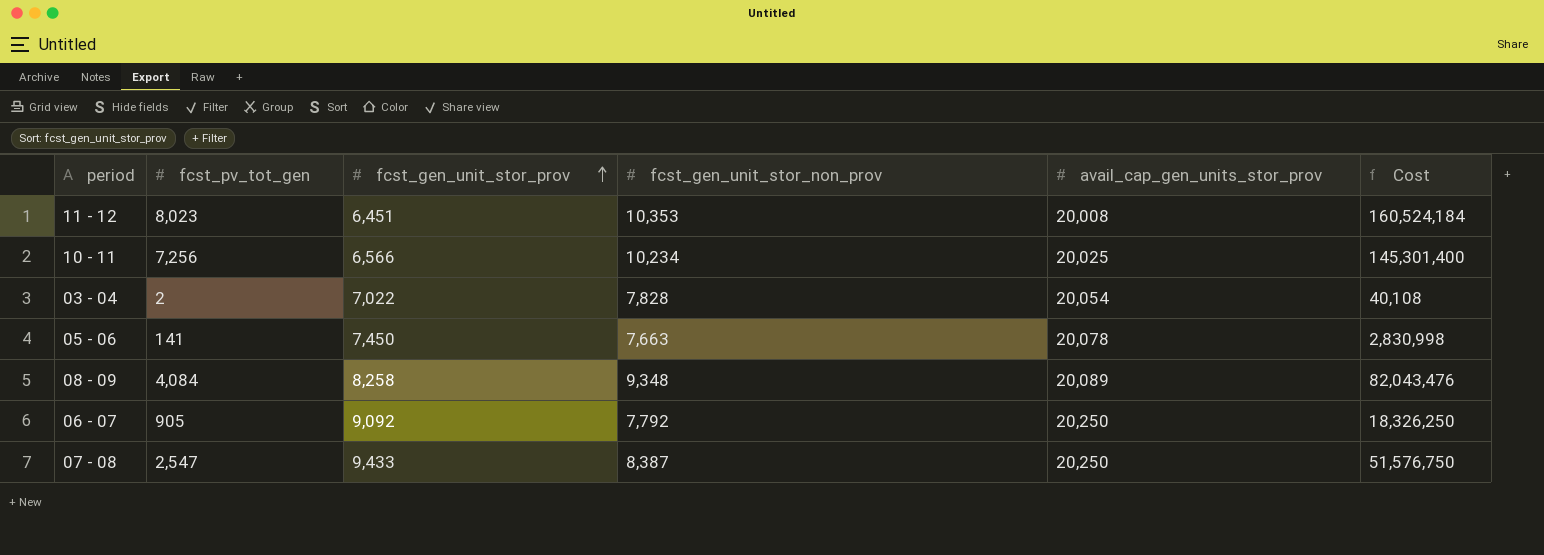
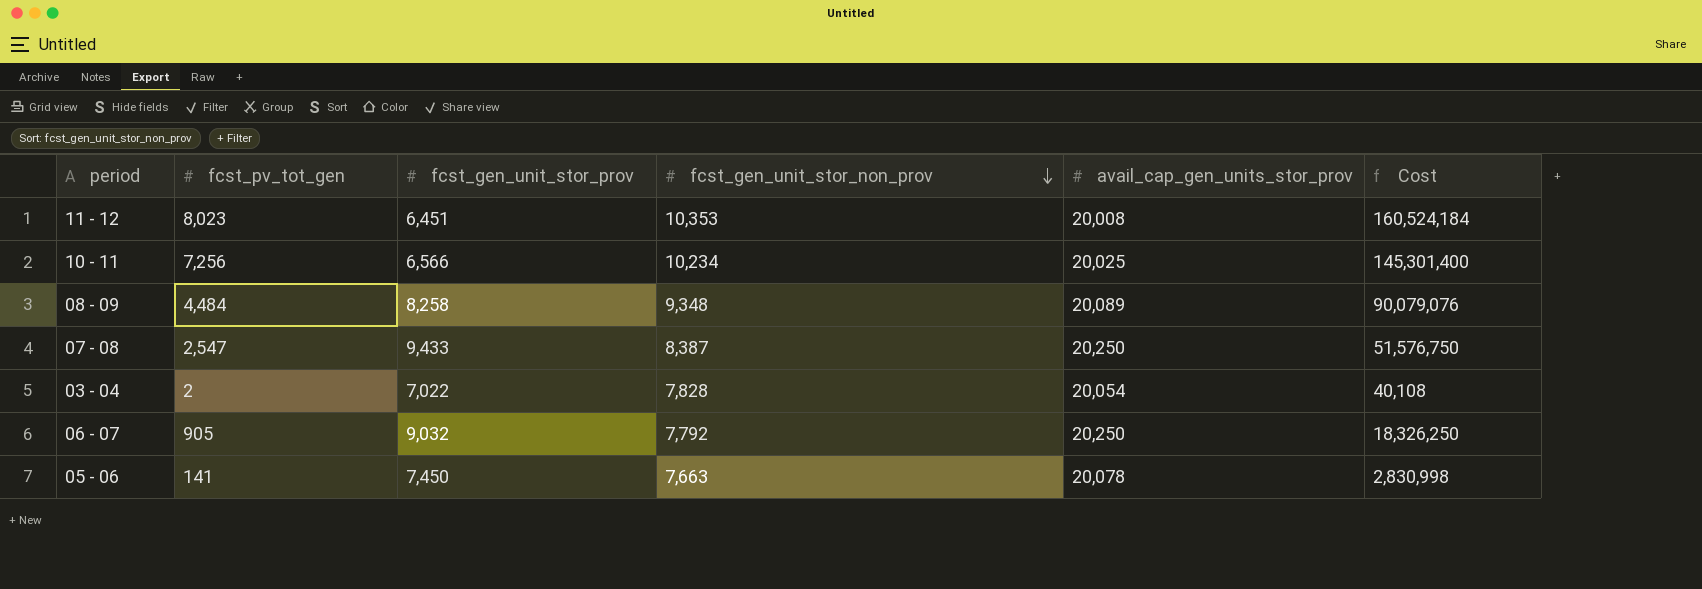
row order: fcst_gen_unit_stor_prov ascending -> fcst_gen_unit_stor_non_prov descending
08 - 09 | fcst_pv_tot_gen: 4,084 -> 4,484
08 - 09 | Cost: 82,043,476 -> 90,079,076
06 - 07 | fcst_gen_unit_stor_prov: 9,092 -> 9,032

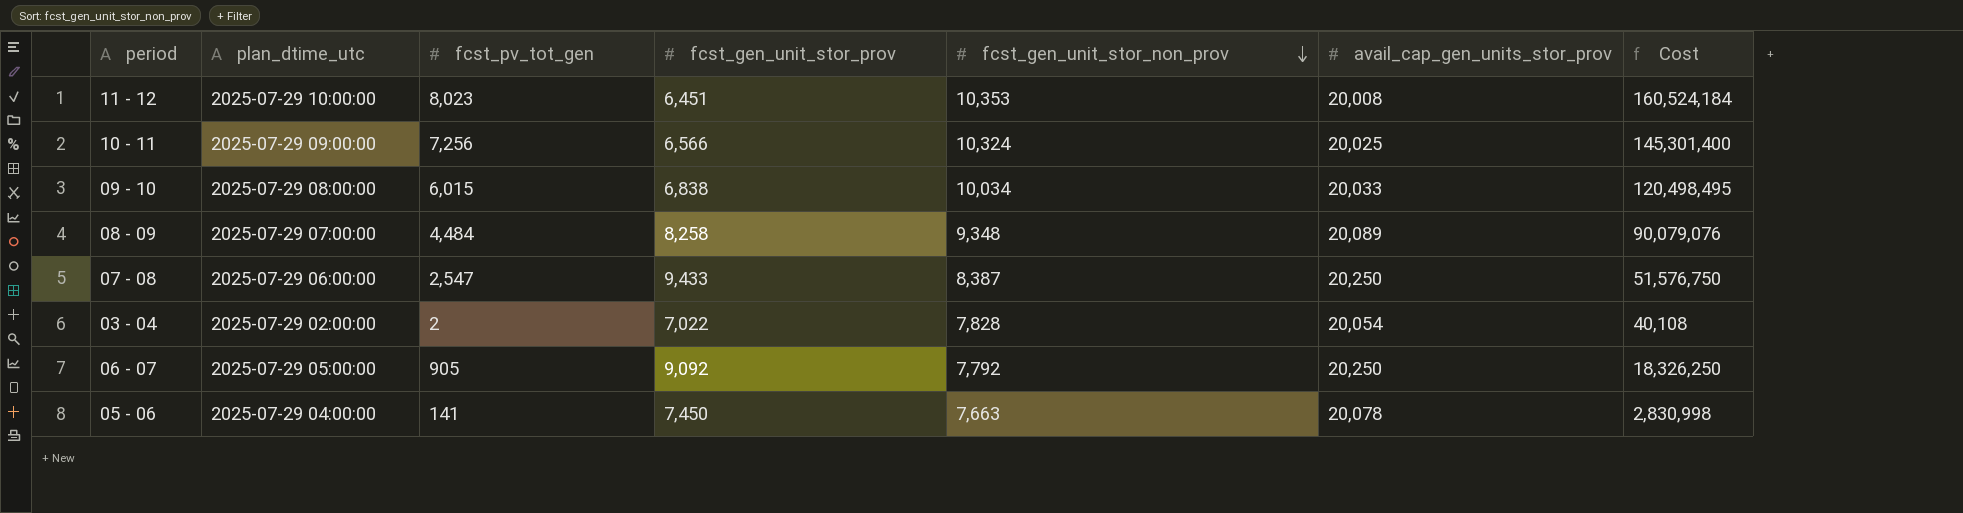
column plan_dtime_utc | position: none -> 2
10 - 11 | fcst_gen_unit_stor_non_prov: 10,234 -> 10,324
row 09 - 10: none -> 2025-07-29 08:00:00 | 6,015 | 6,838 | 10,034 | 20,033 | 120,498,495
06 - 07 | fcst_gen_unit_stor_prov: 9,032 -> 9,092

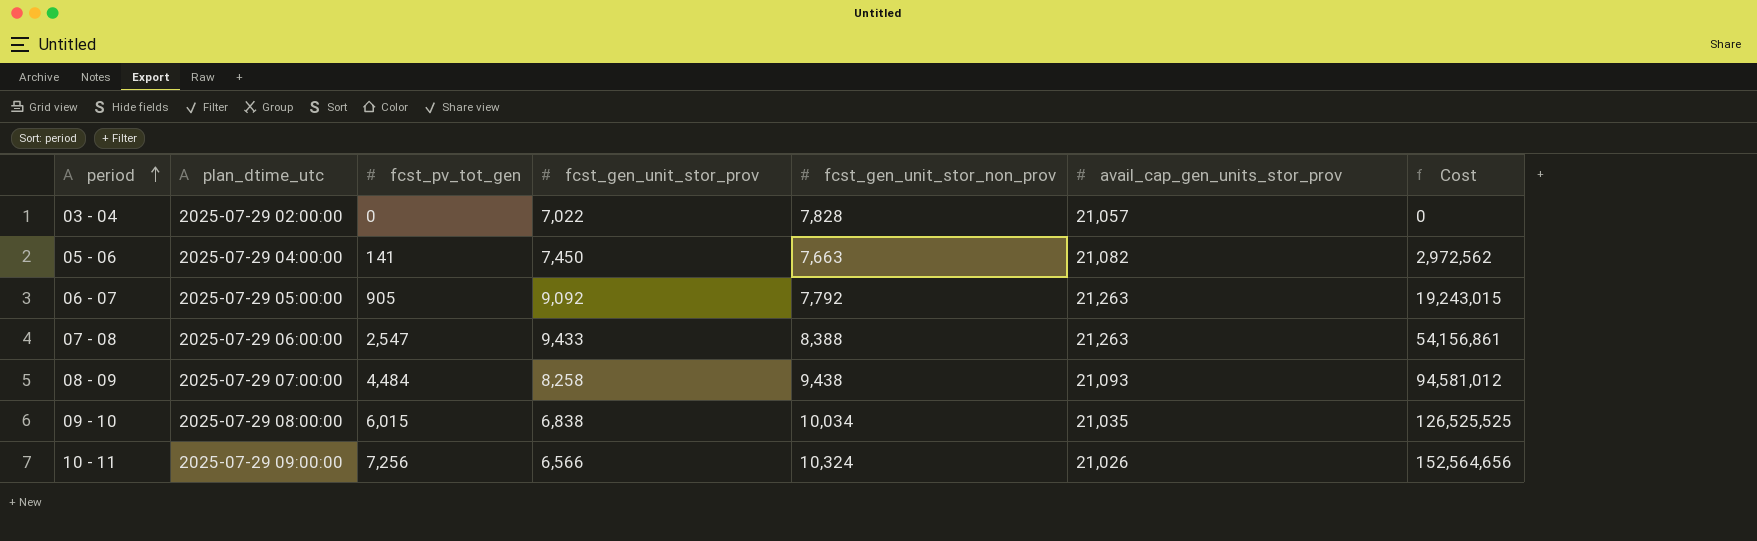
row order: fcst_gen_unit_stor_non_prov descending -> period ascending
row 11 - 12: 2025-07-29 10:00:00 | 8,023 | 6,451 | 10,353 | 20,008 | 160,524,184 -> none
03 - 04 | fcst_pv_tot_gen: 2 -> 0
03 - 04 | avail_cap_gen_units_stor_prov: 20,054 -> 21,057
03 - 04 | Cost: 40,108 -> 0
05 - 06 | avail_cap_gen_units_stor_prov: 20,078 -> 21,082
05 - 06 | Cost: 2,830,998 -> 2,972,562
06 - 07 | avail_cap_gen_units_stor_prov: 20,250 -> 21,263
06 - 07 | Cost: 18,326,250 -> 19,243,015
07 - 08 | fcst_gen_unit_stor_non_prov: 8,387 -> 8,388
07 - 08 | avail_cap_gen_units_stor_prov: 20,250 -> 21,263
07 - 08 | Cost: 51,576,750 -> 54,156,861
08 - 09 | fcst_gen_unit_stor_non_prov: 9,348 -> 9,438
08 - 09 | avail_cap_gen_units_stor_prov: 20,089 -> 21,093
08 - 09 | Cost: 90,079,076 -> 94,581,012
09 - 10 | avail_cap_gen_units_stor_prov: 20,033 -> 21,035
09 - 10 | Cost: 120,498,495 -> 126,525,525
10 - 11 | avail_cap_gen_units_stor_prov: 20,025 -> 21,026
10 - 11 | Cost: 145,301,400 -> 152,564,656

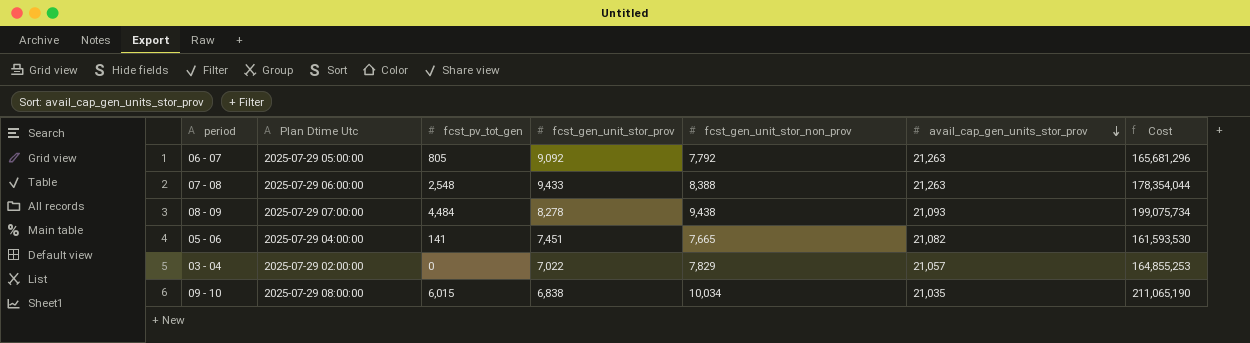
row order: period ascending -> avail_cap_gen_units_stor_prov descending
column name: plan_dtime_utc -> Plan Dtime Utc
column Cost | formula: [fcst_pv_tot_gen] * [avail_cap_gen_units_stor_prov] -> [fcst_gen_unit_stor_non_prov] * [avail_cap_gen_units_stor_prov]
row 10 - 11: 2025-07-29 09:00:00 | 7,256 | 6,566 | 10,324 | 21,026 | 152,564,656 -> none
06 - 07 | fcst_pv_tot_gen: 905 -> 805
07 - 08 | fcst_pv_tot_gen: 2,547 -> 2,548
08 - 09 | fcst_gen_unit_stor_prov: 8,258 -> 8,278
05 - 06 | fcst_gen_unit_stor_prov: 7,450 -> 7,451
05 - 06 | fcst_gen_unit_stor_non_prov: 7,663 -> 7,665
03 - 04 | fcst_gen_unit_stor_non_prov: 7,828 -> 7,829

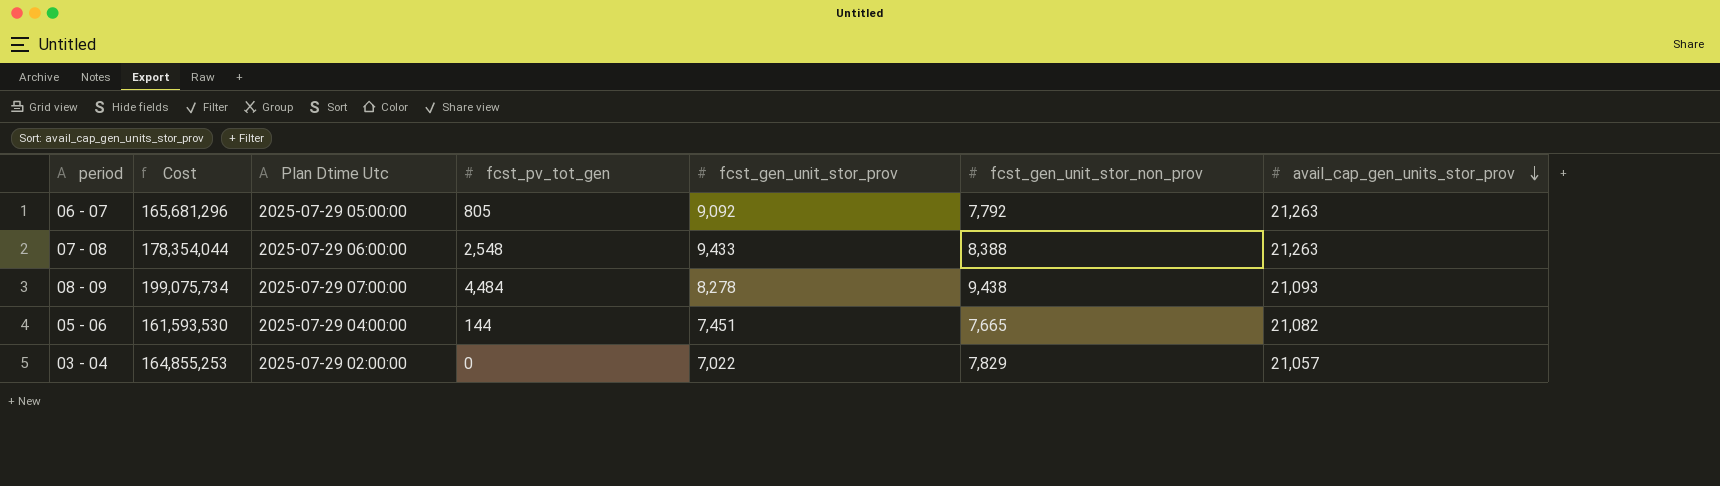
column Cost | position: 7 -> 2
row 09 - 10: 2025-07-29 08:00:00 | 6,015 | 6,838 | 10,034 | 21,035 | 211,065,190 -> none
05 - 06 | fcst_pv_tot_gen: 141 -> 144

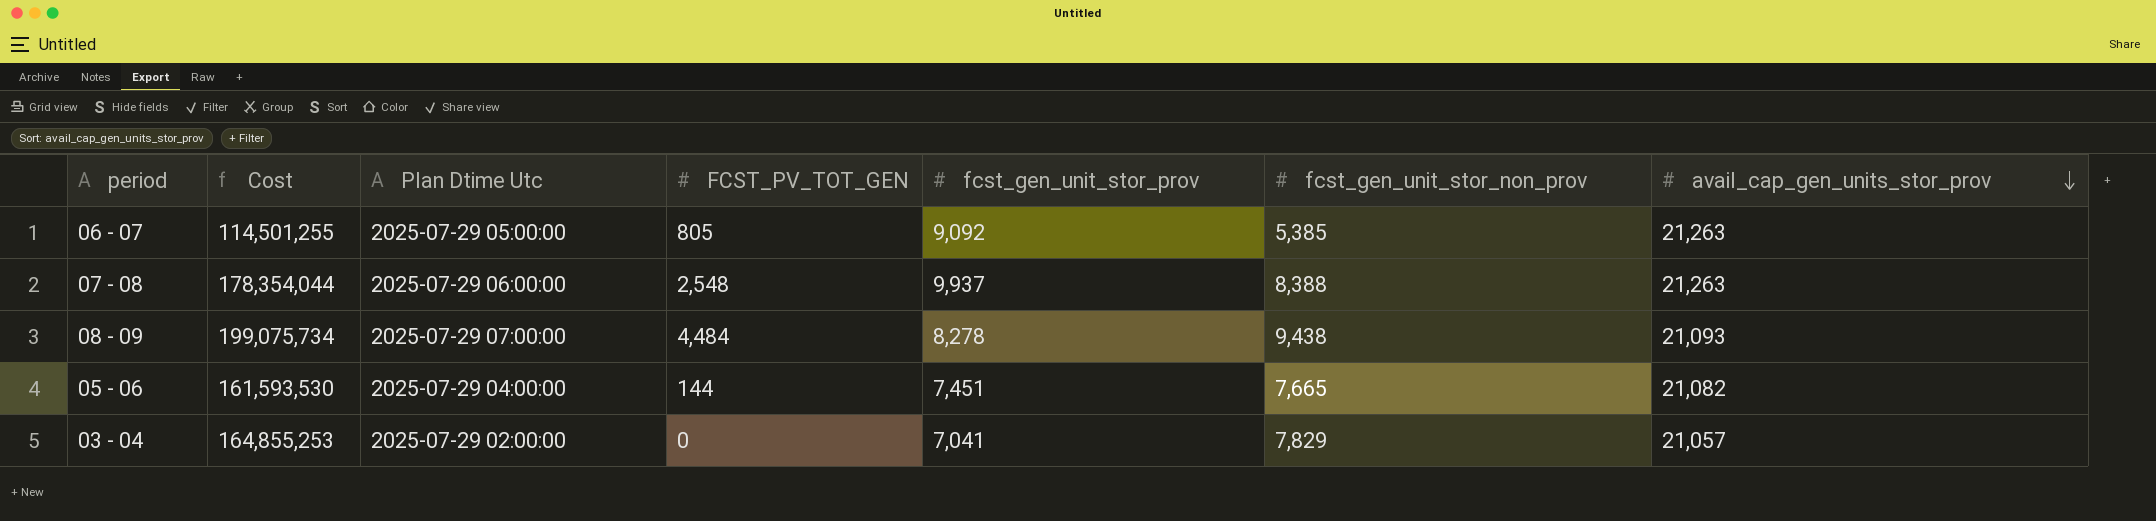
column name: fcst_pv_tot_gen -> FCST_PV_TOT_GEN
06 - 07 | Cost: 165,681,296 -> 114,501,255
06 - 07 | fcst_gen_unit_stor_non_prov: 7,792 -> 5,385
07 - 08 | fcst_gen_unit_stor_prov: 9,433 -> 9,937
03 - 04 | fcst_gen_unit_stor_prov: 7,022 -> 7,041

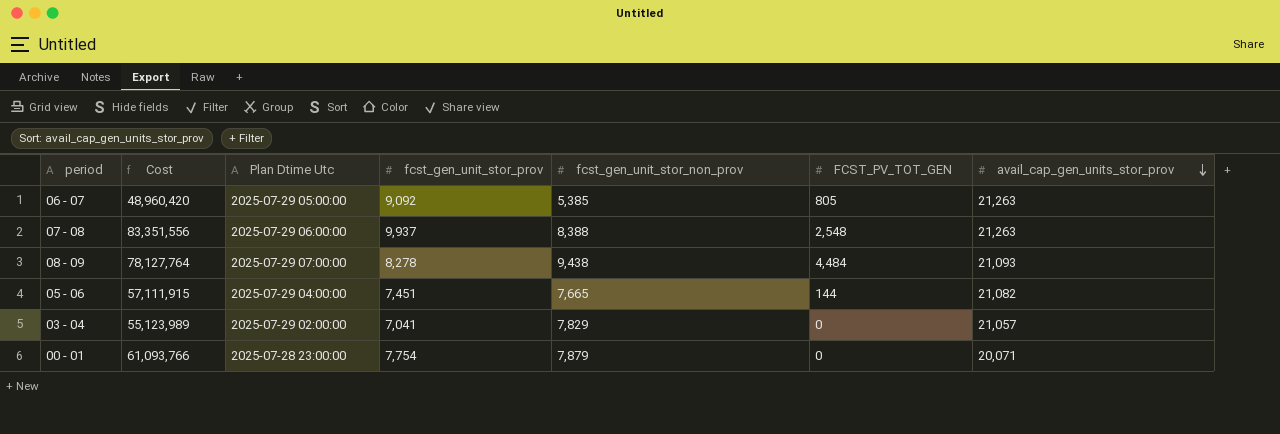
column Cost | formula: [fcst_gen_unit_stor_non_prov] * [avail_cap_gen_units_stor_prov] -> [fcst_gen_unit_stor_prov] * [fcst_gen_unit_stor_non_prov]
column FCST_PV_TOT_GEN | position: 4 -> 6
row 00 - 01: none -> 61,093,766 | 2025-07-28 23:00:00 | 7,754 | 7,879 | 0 | 20,071

